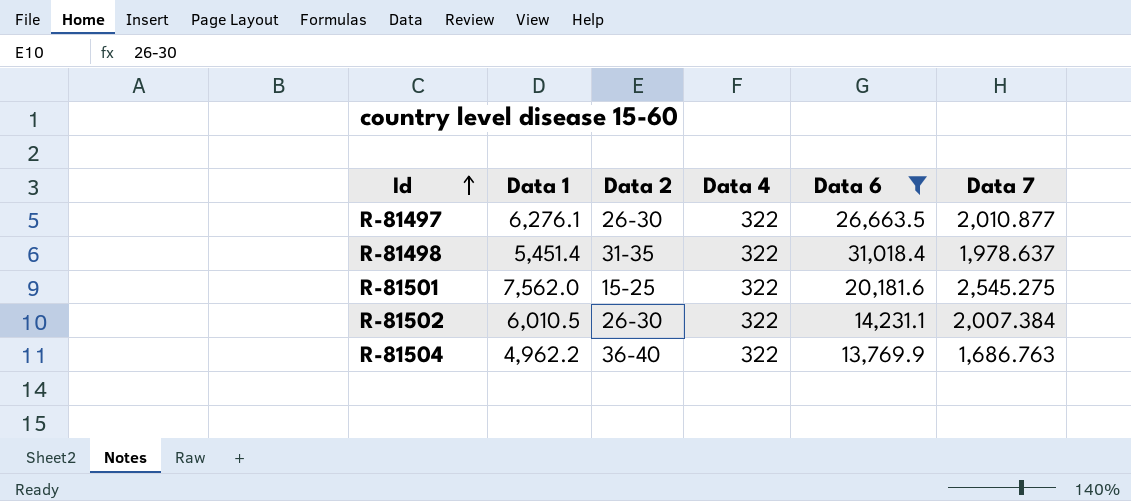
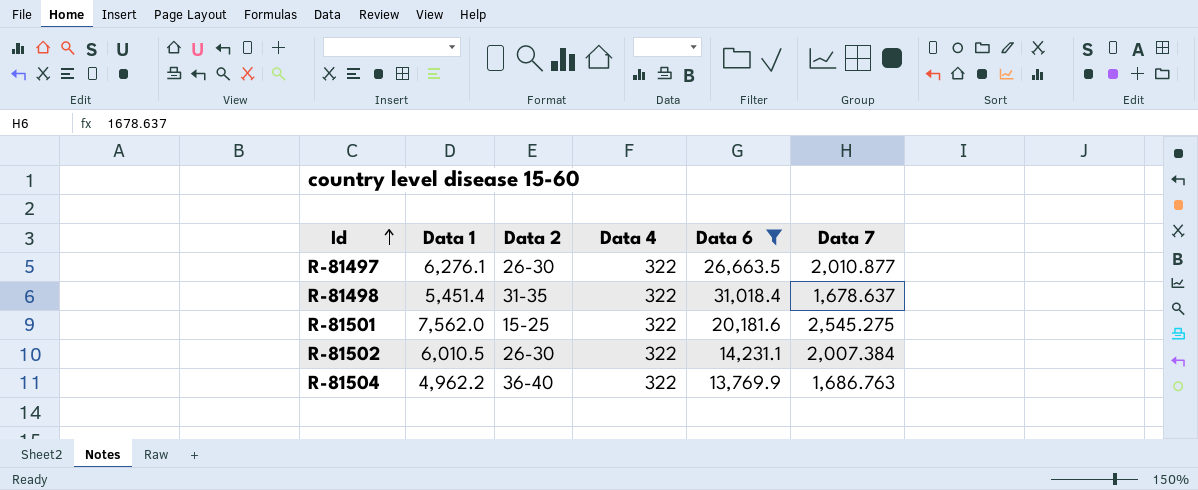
R-81498 | Data 7: 1,978.637 -> 1,678.637

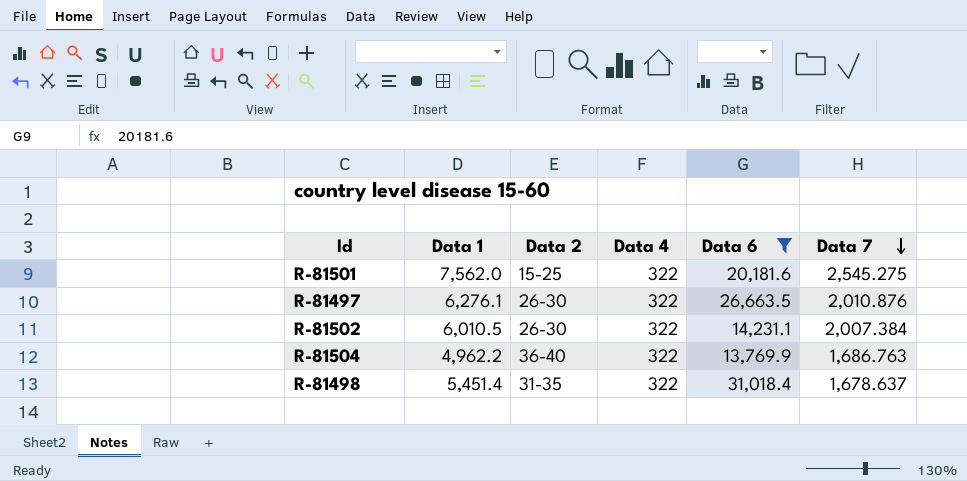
row order: Id ascending -> Data 7 descending
R-81497 | Data 7: 2,010.877 -> 2,010.876

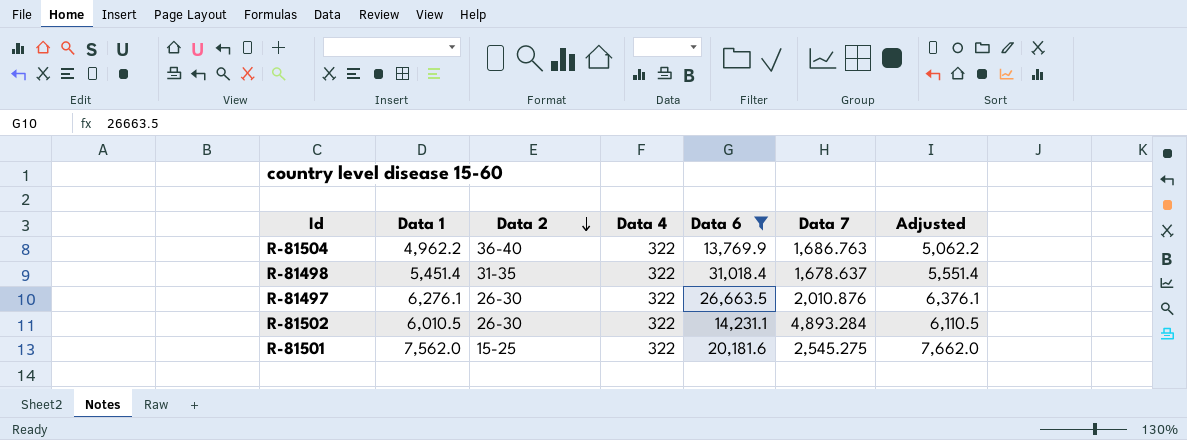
row order: Data 7 descending -> Data 2 descending
column Adjusted | formula: none -> [Data 1] + 100
R-81502 | Data 7: 2,007.384 -> 4,893.284

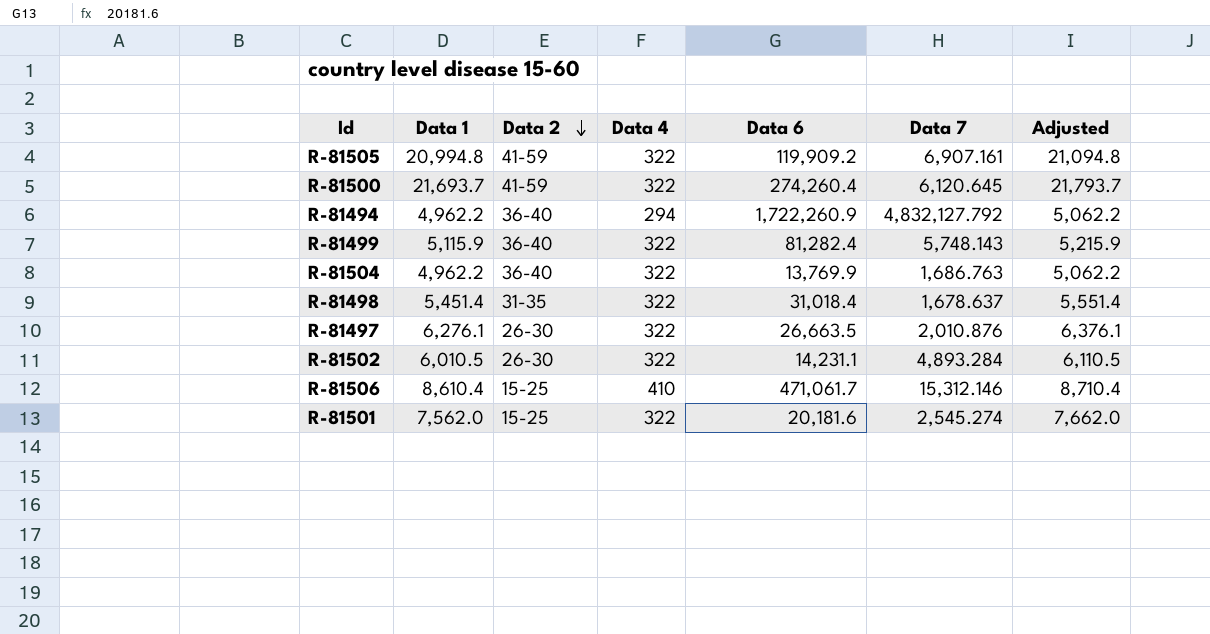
filter: Data 6 <= 31,018.4 -> none
R-81501 | Data 7: 2,545.275 -> 2,545.274

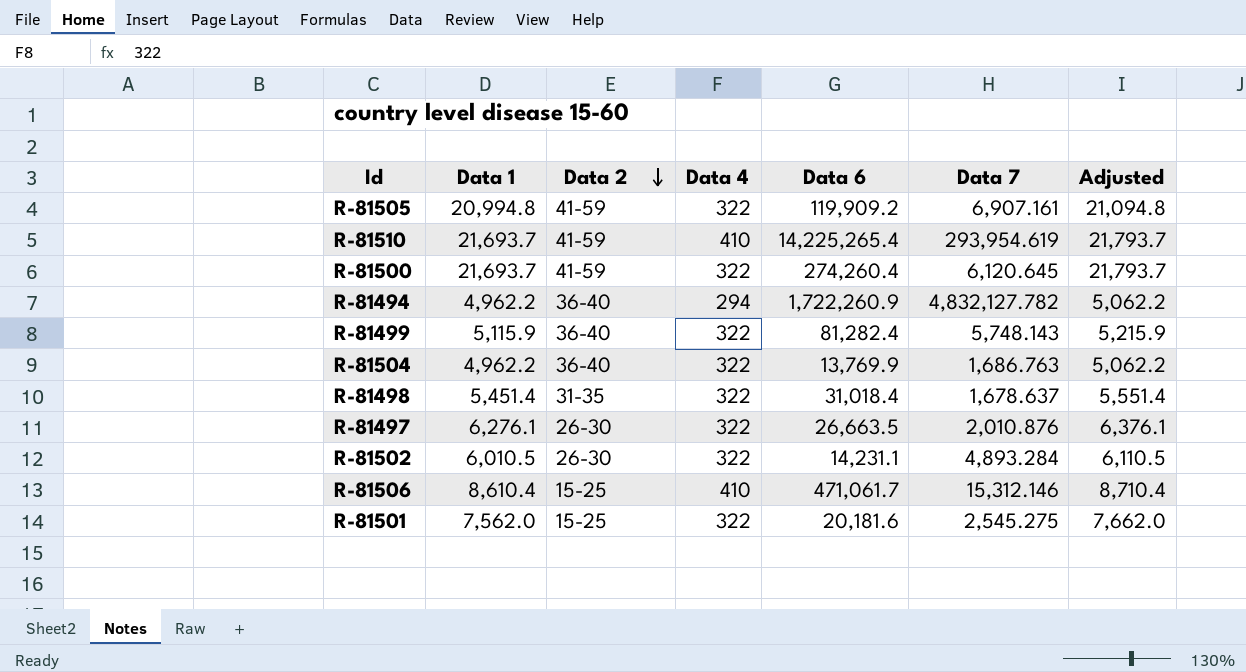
row R-81510: none -> 21,693.7 | 41-59 | 410 | 14,225,265.4 | 293,954.619 | 21,793.7
R-81494 | Data 7: 4,832,127.792 -> 4,832,127.782
R-81501 | Data 7: 2,545.274 -> 2,545.275

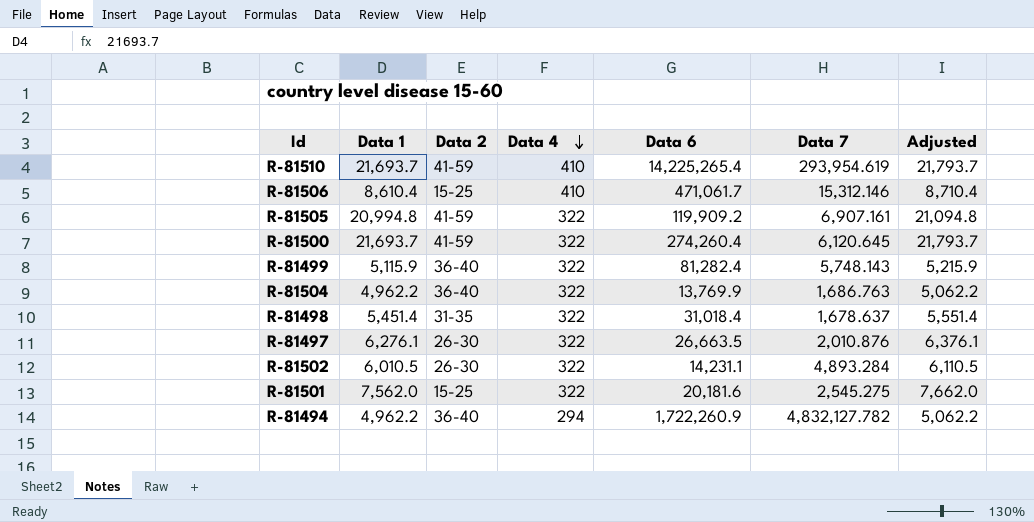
row order: Data 2 descending -> Data 4 descending

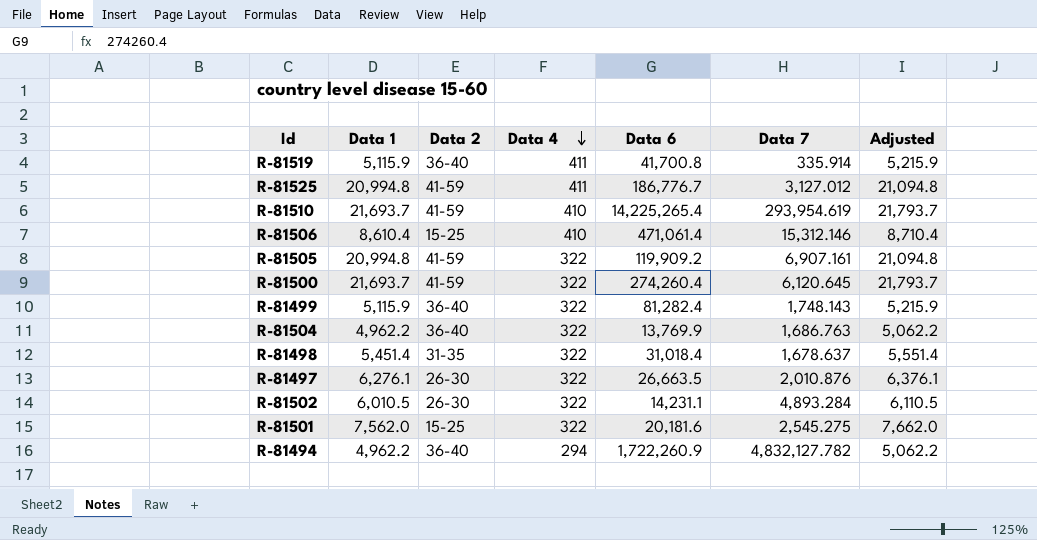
row R-81519: none -> 5,115.9 | 36-40 | 411 | 41,700.8 | 335.914 | 5,215.9
row R-81525: none -> 20,994.8 | 41-59 | 411 | 186,776.7 | 3,127.012 | 21,094.8
R-81506 | Data 6: 471,061.7 -> 471,061.4
R-81499 | Data 7: 5,748.143 -> 1,748.143

